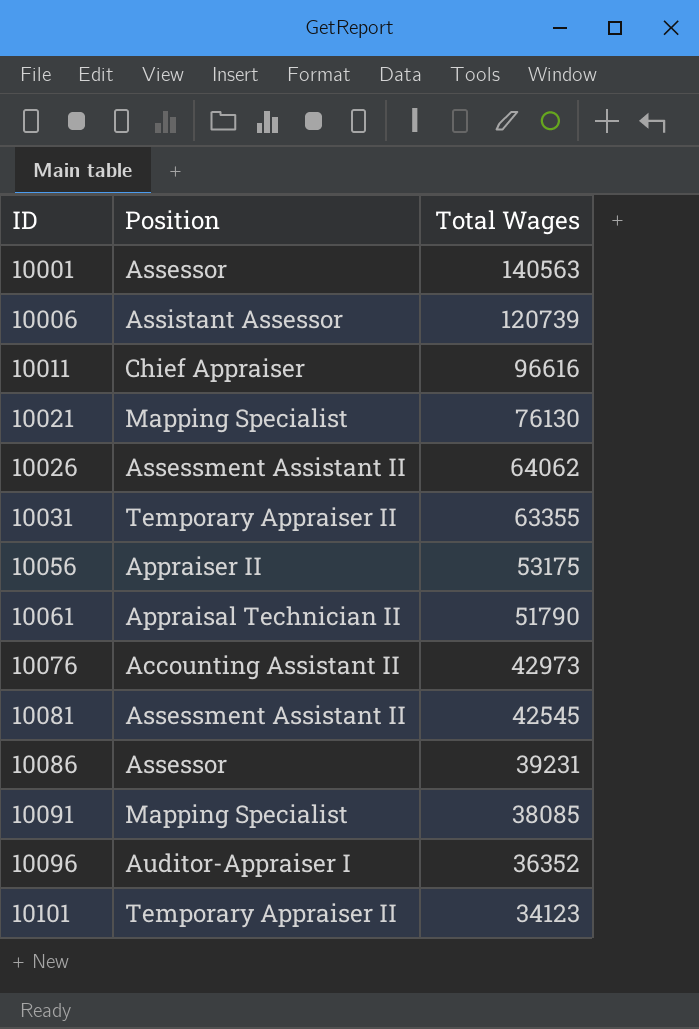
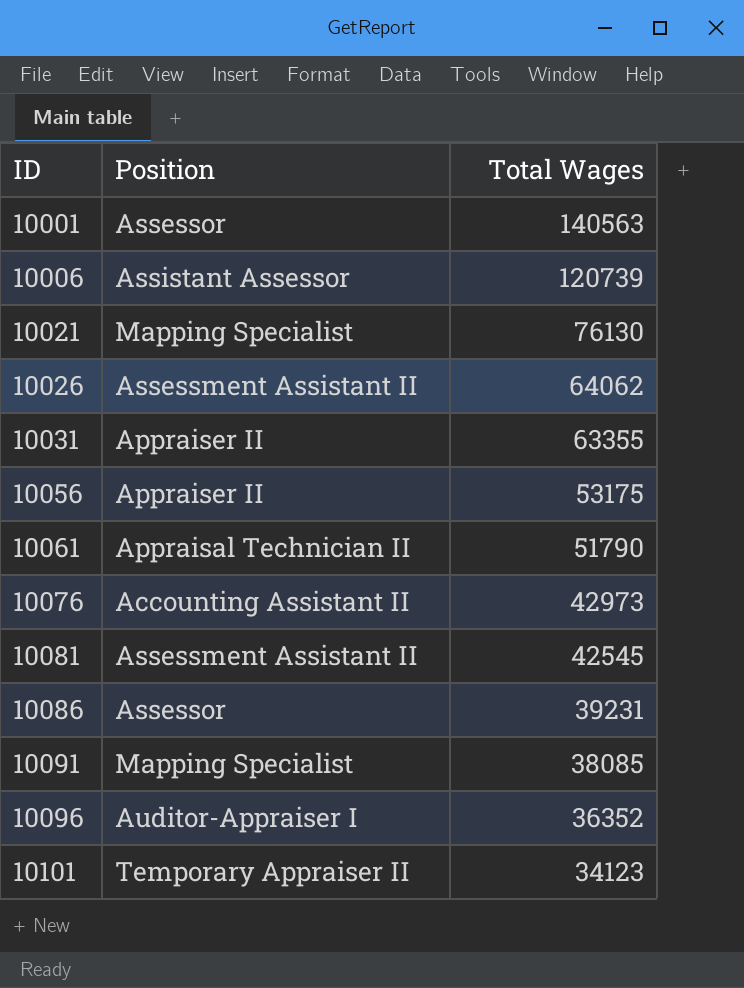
row 10011: Chief Appraiser | 96616 -> none
10031 | Position: Temporary Appraiser II -> Appraiser II

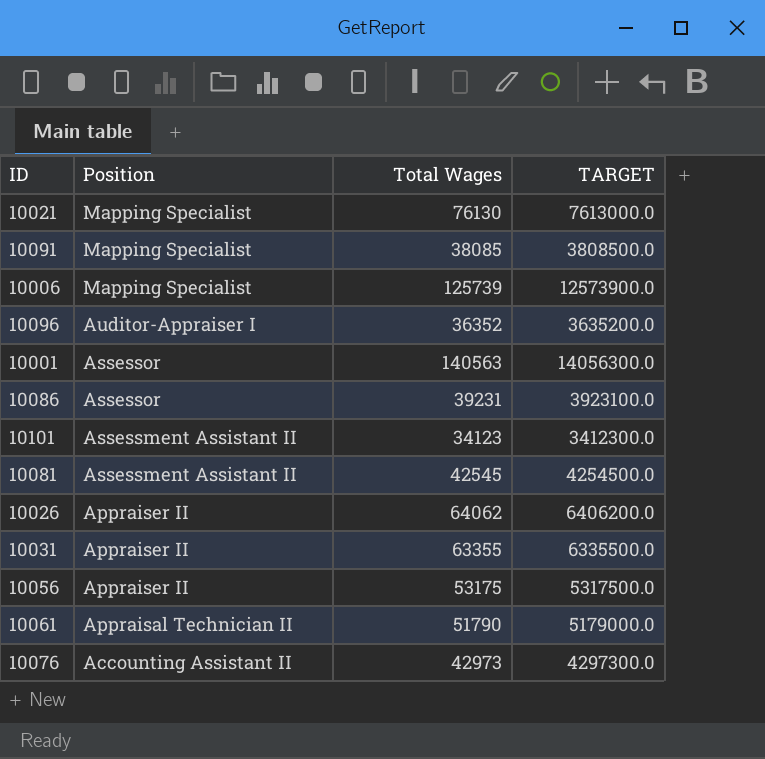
row order: ID ascending -> Position descending
column TARGET | formula: none -> [Total Wages] * 100
10006 | Position: Assistant Assessor -> Mapping Specialist
10006 | Total Wages: 120739 -> 125739
10101 | Position: Temporary Appraiser II -> Assessment Assistant II
10026 | Position: Assessment Assistant II -> Appraiser II

